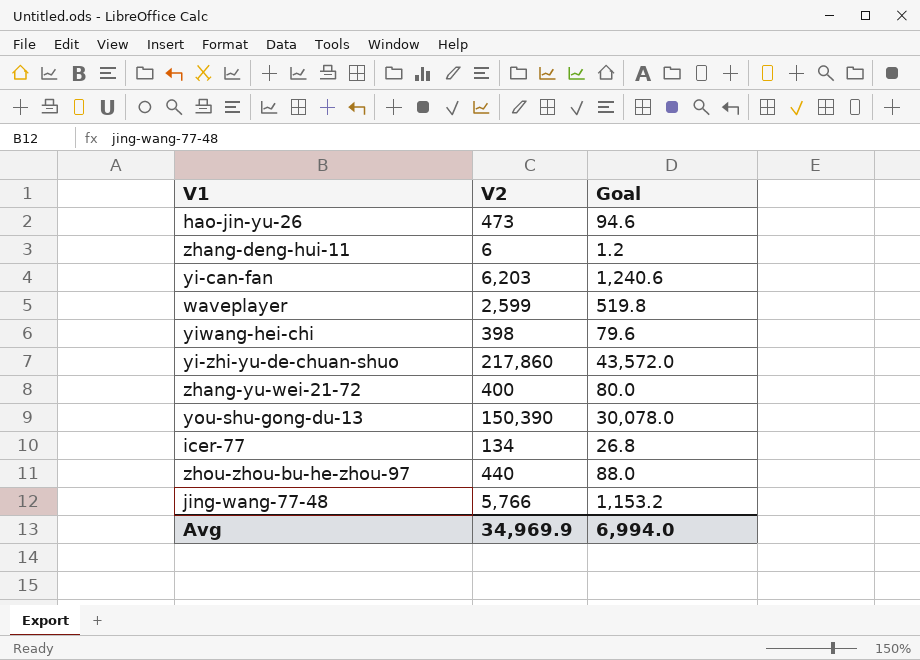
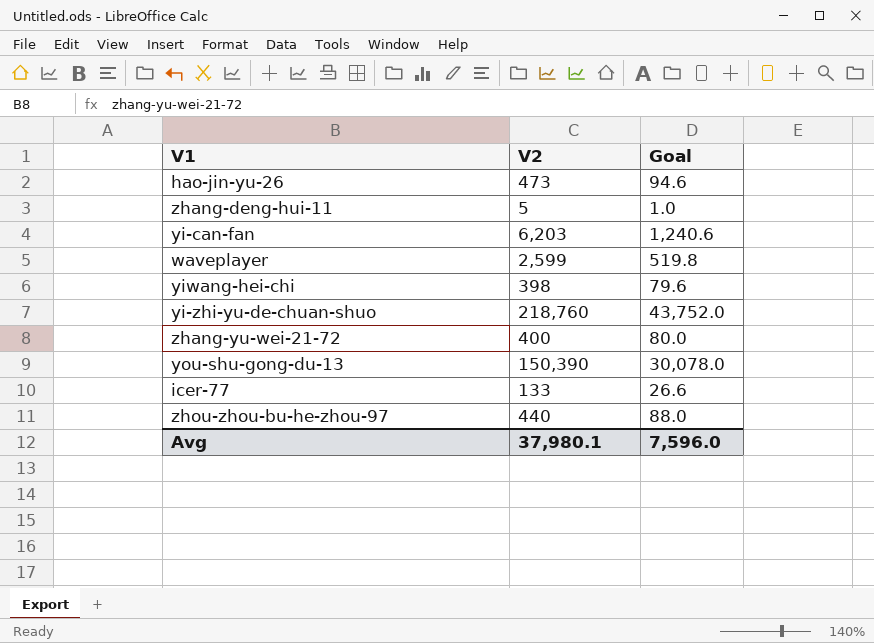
row jing-wang-77-48: 5,766 | 1,153.2 -> none
zhang-deng-hui-11 | V2: 6 -> 5
zhang-deng-hui-11 | Goal: 1.2 -> 1.0
yi-zhi-yu-de-chuan-shuo | V2: 217,860 -> 218,760
yi-zhi-yu-de-chuan-shuo | Goal: 43,572.0 -> 43,752.0
icer-77 | V2: 134 -> 133
icer-77 | Goal: 26.8 -> 26.6
Avg | V2: 34,969.9 -> 37,980.1
Avg | Goal: 6,994.0 -> 7,596.0

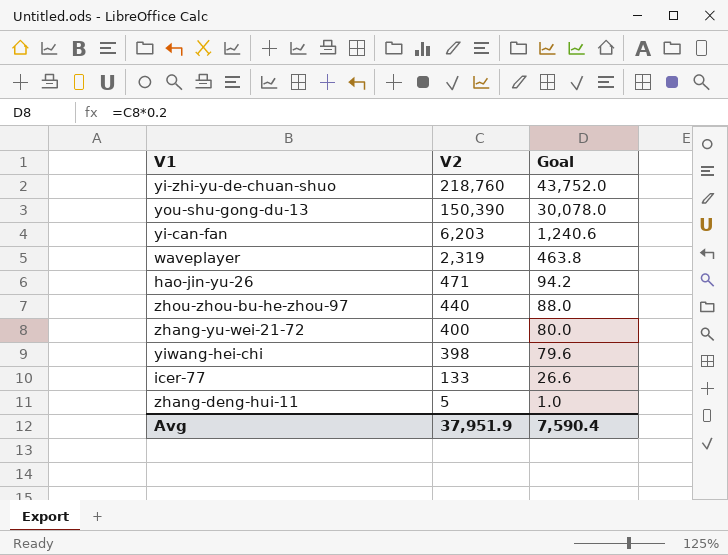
row order: none -> V2 descending
waveplayer | V2: 2,599 -> 2,319
waveplayer | Goal: 519.8 -> 463.8
hao-jin-yu-26 | V2: 473 -> 471
hao-jin-yu-26 | Goal: 94.6 -> 94.2
Avg | V2: 37,980.1 -> 37,951.9
Avg | Goal: 7,596.0 -> 7,590.4

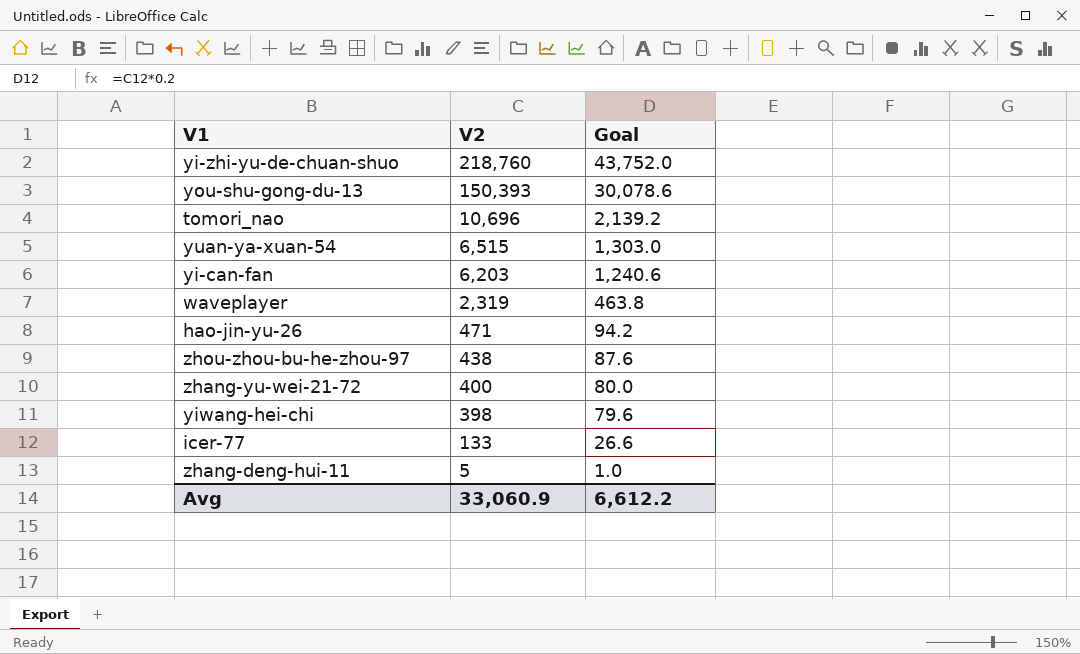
you-shu-gong-du-13 | V2: 150,390 -> 150,393
you-shu-gong-du-13 | Goal: 30,078.0 -> 30,078.6
row tomori_nao: none -> 10,696 | 2,139.2
row yuan-ya-xuan-54: none -> 6,515 | 1,303.0
zhou-zhou-bu-he-zhou-97 | V2: 440 -> 438
zhou-zhou-bu-he-zhou-97 | Goal: 88.0 -> 87.6
Avg | V2: 37,951.9 -> 33,060.9
Avg | Goal: 7,590.4 -> 6,612.2

